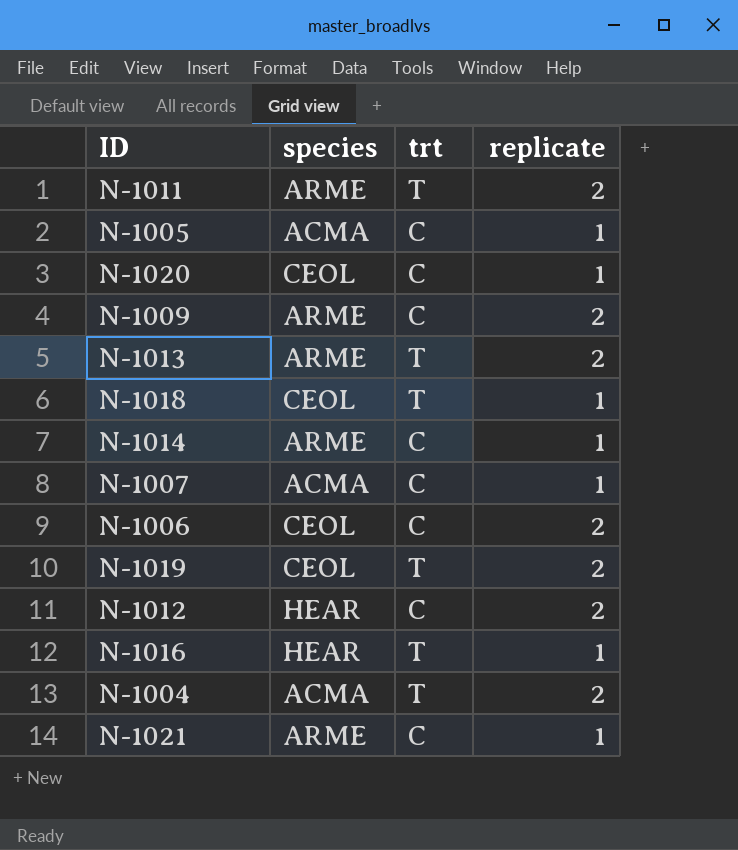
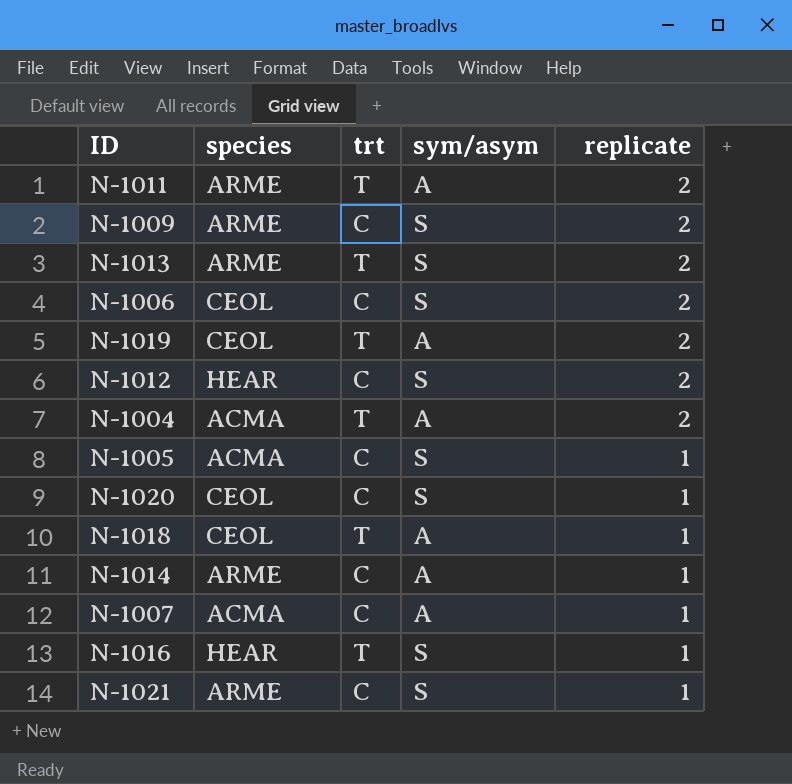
row order: none -> replicate descending
column sym/asym | position: none -> 4

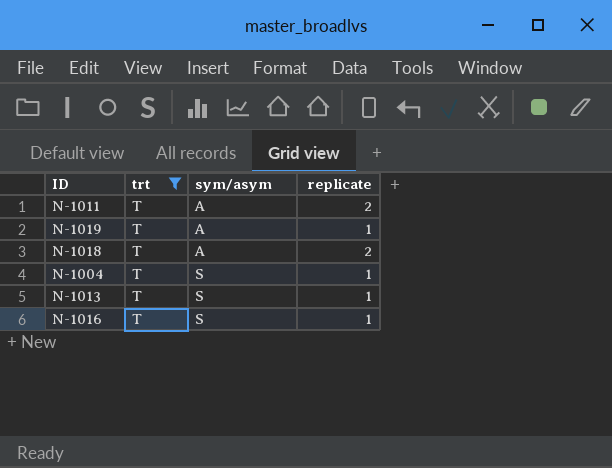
filter: none -> trt = T
row order: replicate descending -> sym/asym ascending
column species | position: 2 -> none
N-1019 | replicate: 2 -> 1
N-1018 | replicate: 1 -> 2
N-1004 | sym/asym: A -> S
N-1004 | replicate: 2 -> 1
N-1013 | replicate: 2 -> 1

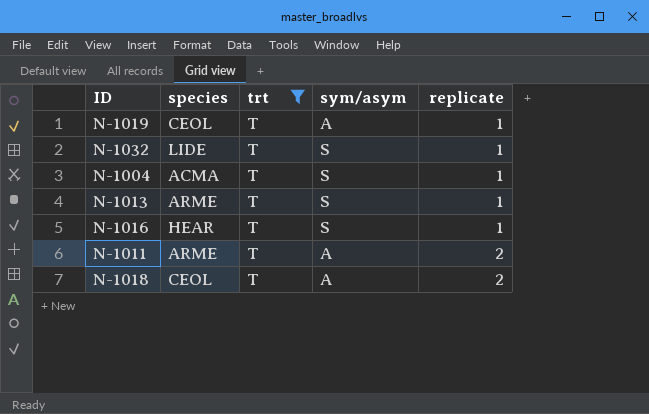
row order: sym/asym ascending -> replicate ascending
column species | position: none -> 2
row N-1032: none -> LIDE | T | S | 1

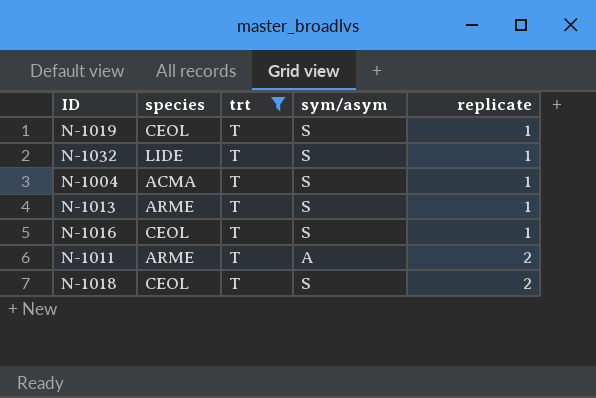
N-1019 | sym/asym: A -> S
N-1016 | species: HEAR -> CEOL
N-1018 | sym/asym: A -> S

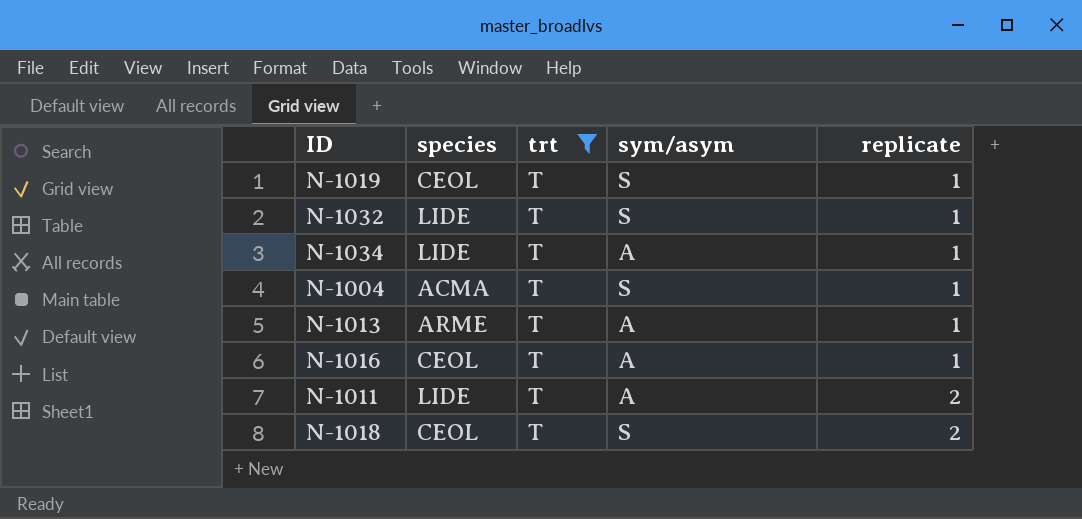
row N-1034: none -> LIDE | T | A | 1
N-1013 | sym/asym: S -> A
N-1016 | sym/asym: S -> A
N-1011 | species: ARME -> LIDE

